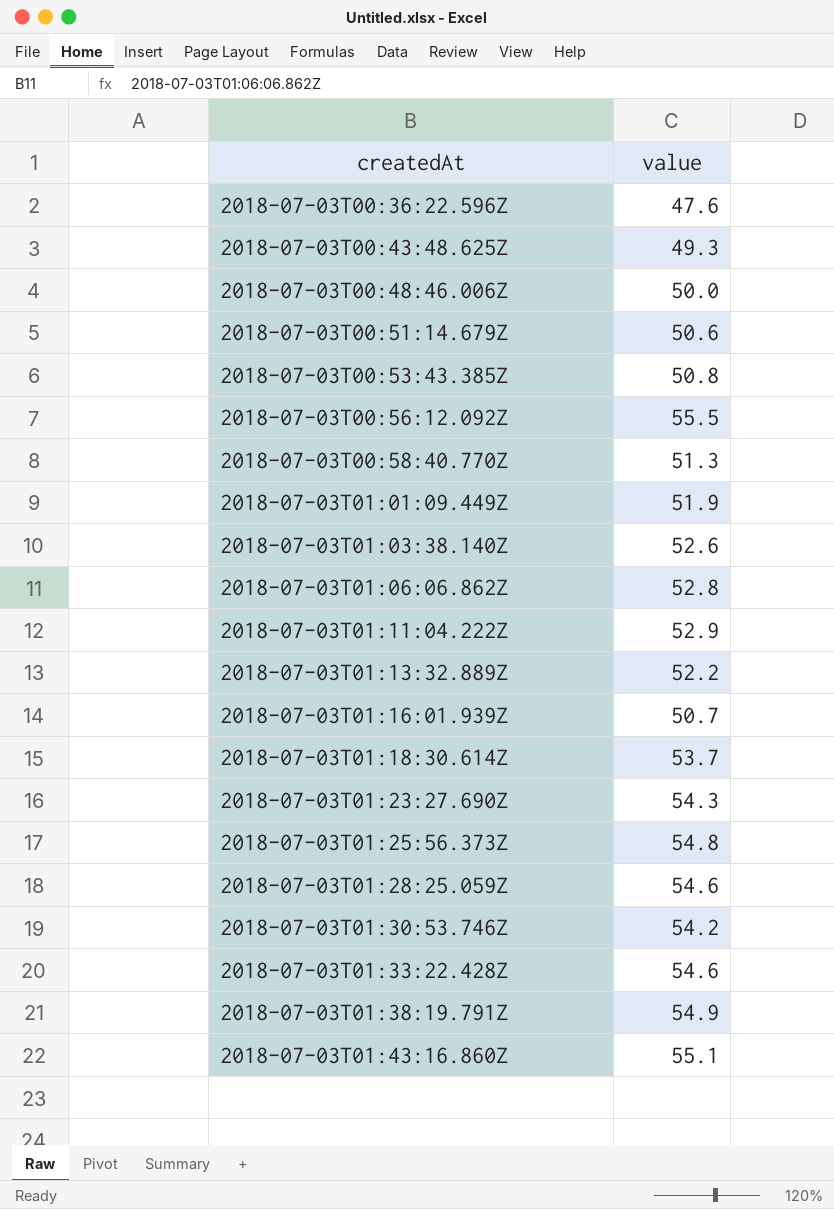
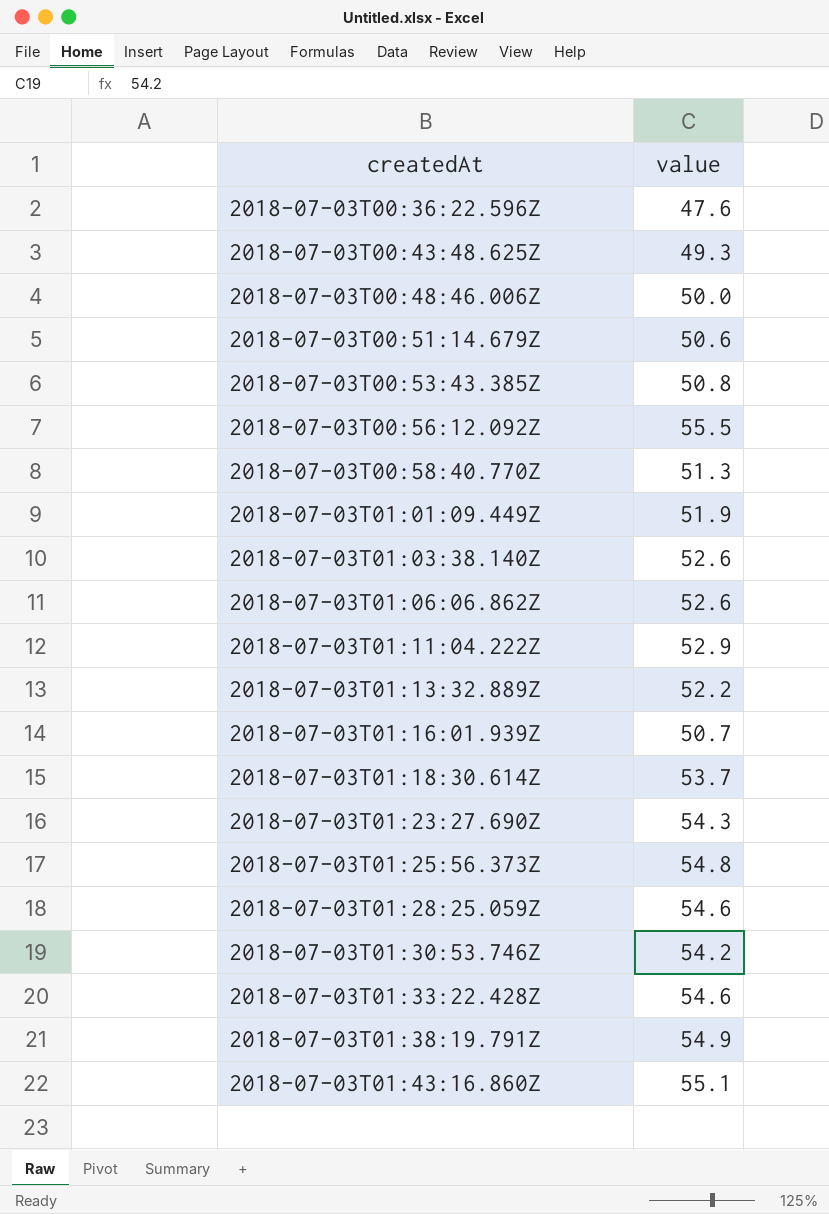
2018-07-03T01:06:06.862Z | value: 52.8 -> 52.6

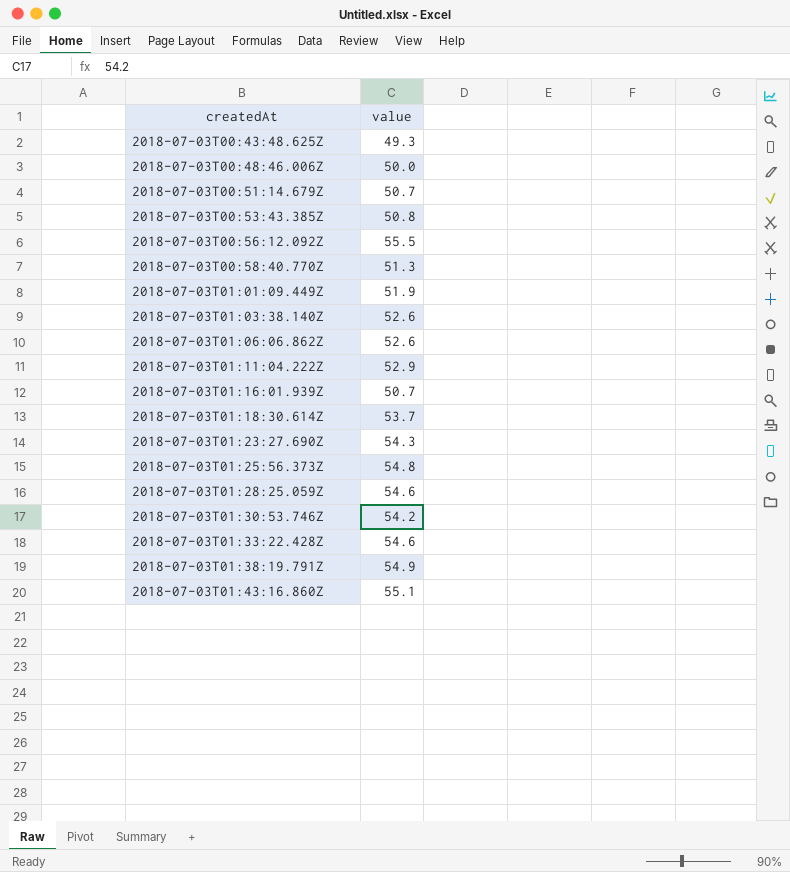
row 2018-07-03T00:36:22.596Z: 47.6 -> none
row 2018-07-03T01:13:32.889Z: 52.2 -> none
2018-07-03T00:51:14.679Z | value: 50.6 -> 50.7

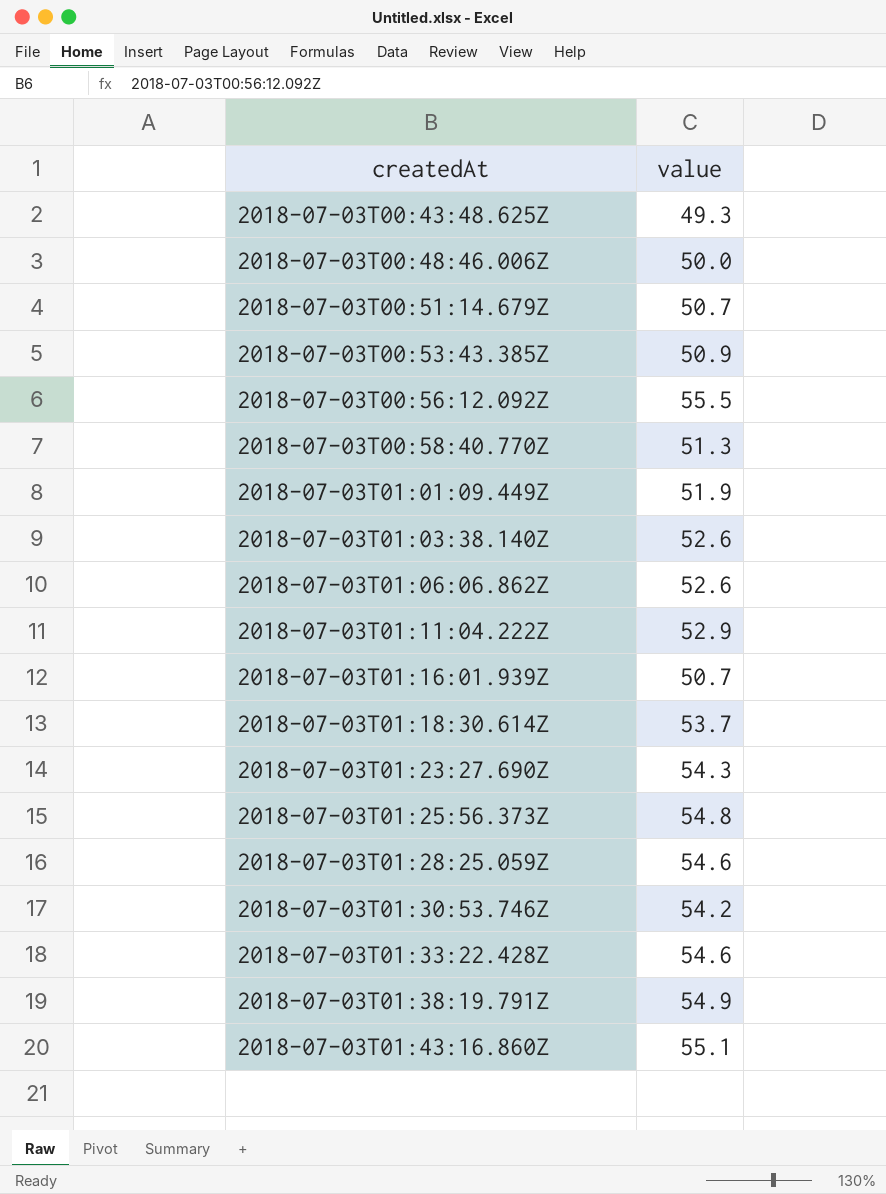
2018-07-03T00:53:43.385Z | value: 50.8 -> 50.9

